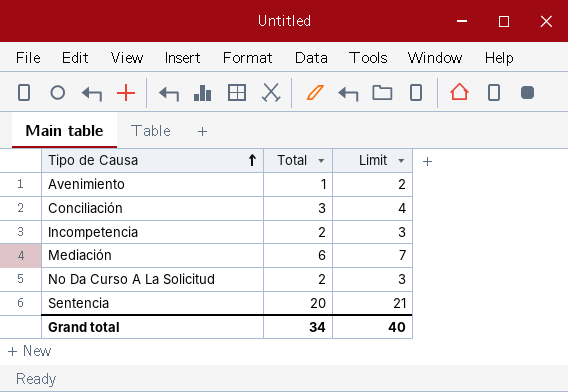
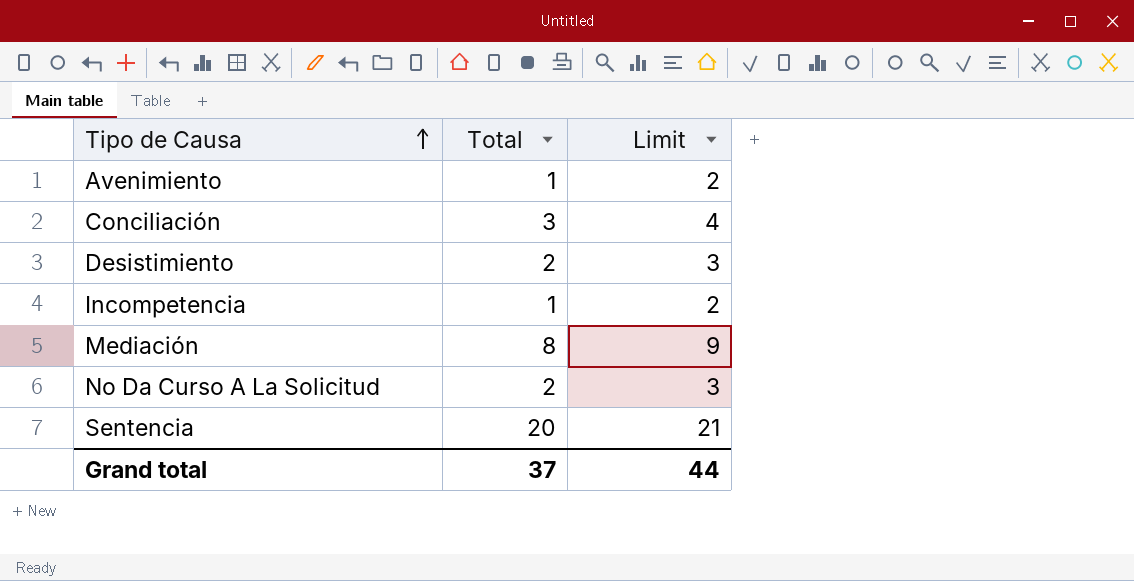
row Desistimiento: none -> 2 | 3
Incompetencia | Total: 2 -> 1
Incompetencia | Limit: 3 -> 2
Mediación | Total: 6 -> 8
Mediación | Limit: 7 -> 9
Grand total | Total: 34 -> 37
Grand total | Limit: 40 -> 44

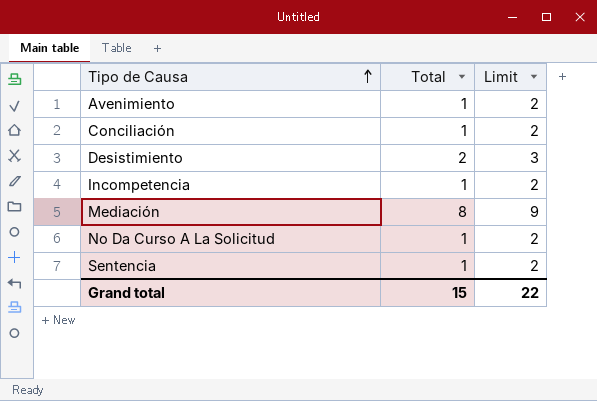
Conciliación | Total: 3 -> 1
Conciliación | Limit: 4 -> 2
No Da Curso A La Solicitud | Total: 2 -> 1
No Da Curso A La Solicitud | Limit: 3 -> 2
Sentencia | Total: 20 -> 1
Sentencia | Limit: 21 -> 2
Grand total | Total: 37 -> 15
Grand total | Limit: 44 -> 22

